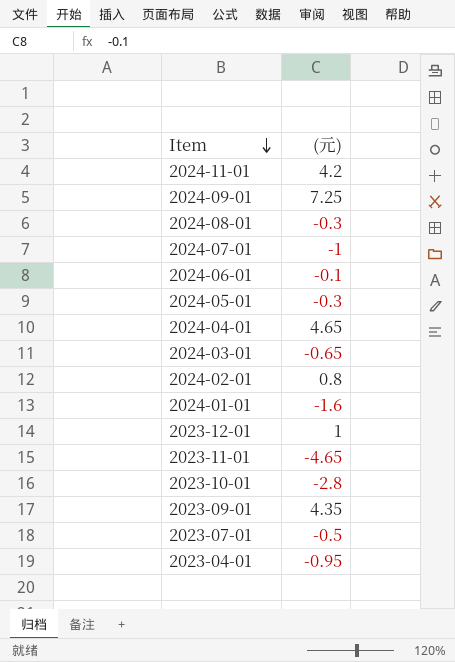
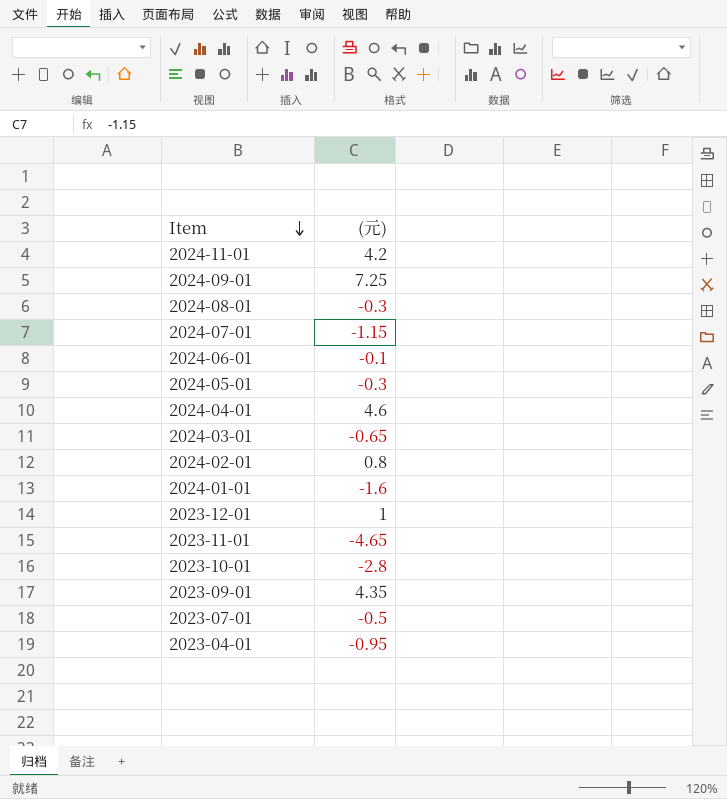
2024-07-01 | (元): -1 -> -1.15
2024-04-01 | (元): 4.65 -> 4.6

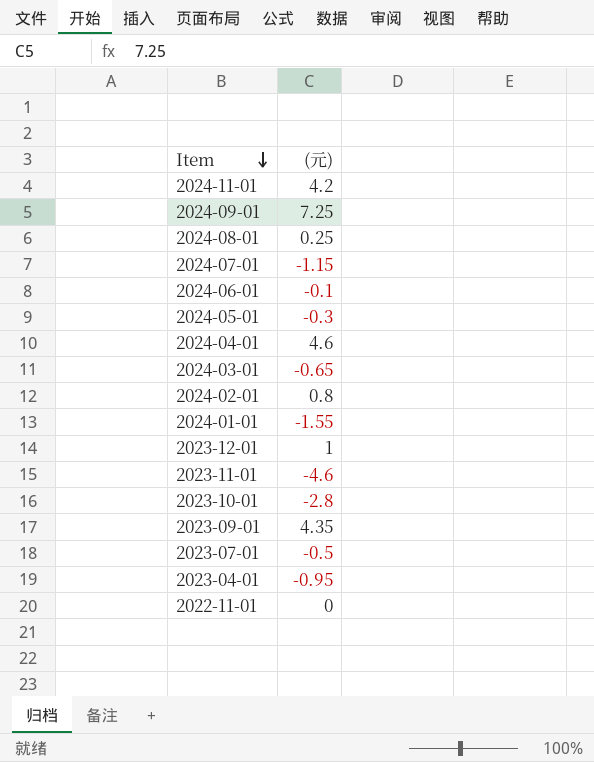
2024-08-01 | (元): -0.3 -> 0.25
2024-01-01 | (元): -1.6 -> -1.55
2023-11-01 | (元): -4.65 -> -4.6
row 2022-11-01: none -> 0

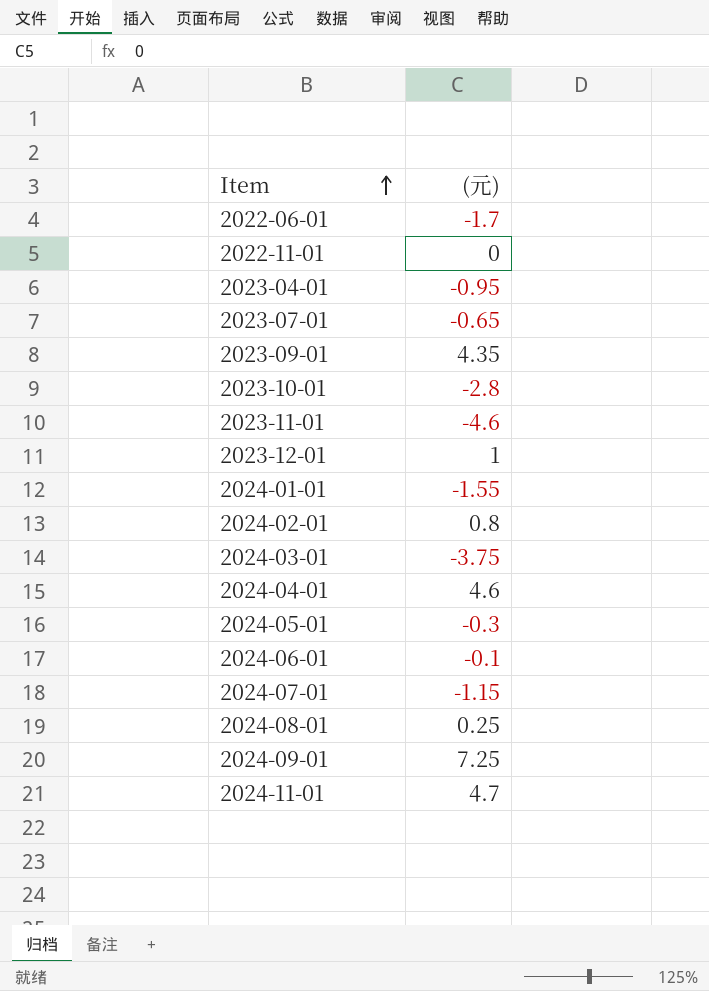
row order: Item descending -> Item ascending
row 2022-06-01: none -> -1.7
2023-07-01 | (元): -0.5 -> -0.65
2024-03-01 | (元): -0.65 -> -3.75
2024-11-01 | (元): 4.2 -> 4.7

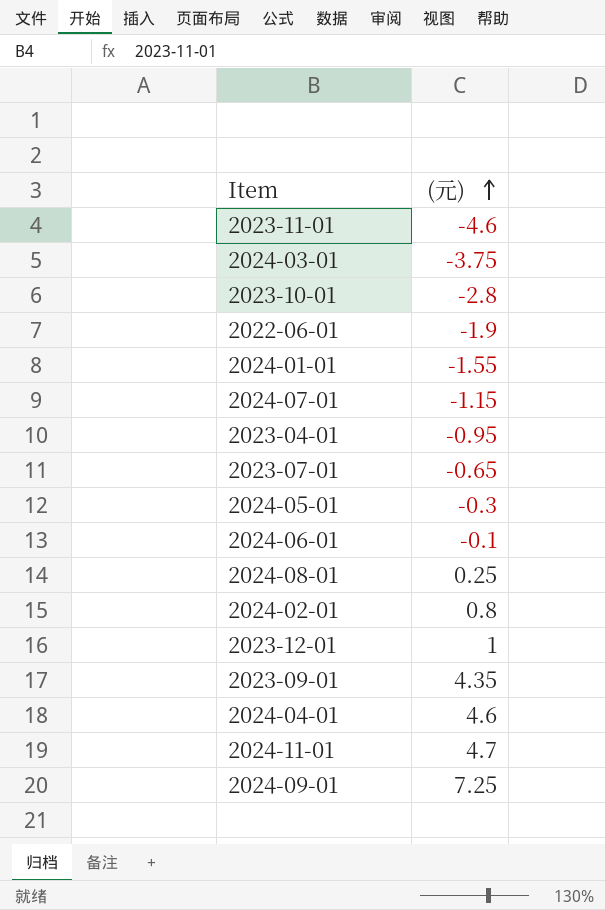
row order: Item ascending -> (元) ascending
row 2022-11-01: 0 -> none
2022-06-01 | (元): -1.7 -> -1.9

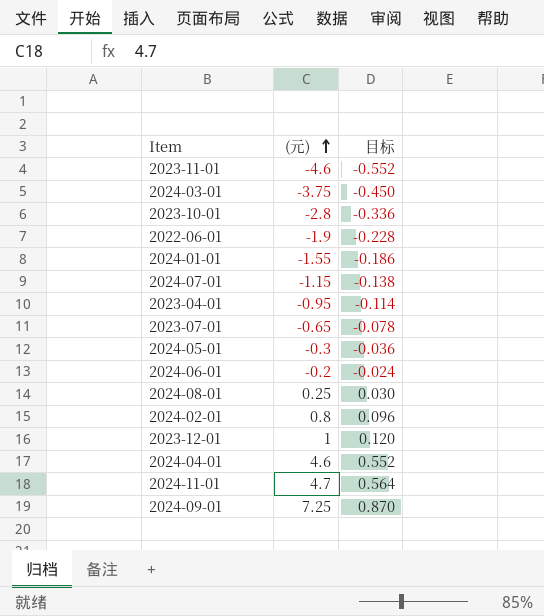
column 目标 | formula: none -> [(元)] * 0.12
row 2023-09-01: 4.35 -> none
2024-06-01 | (元): -0.1 -> -0.2

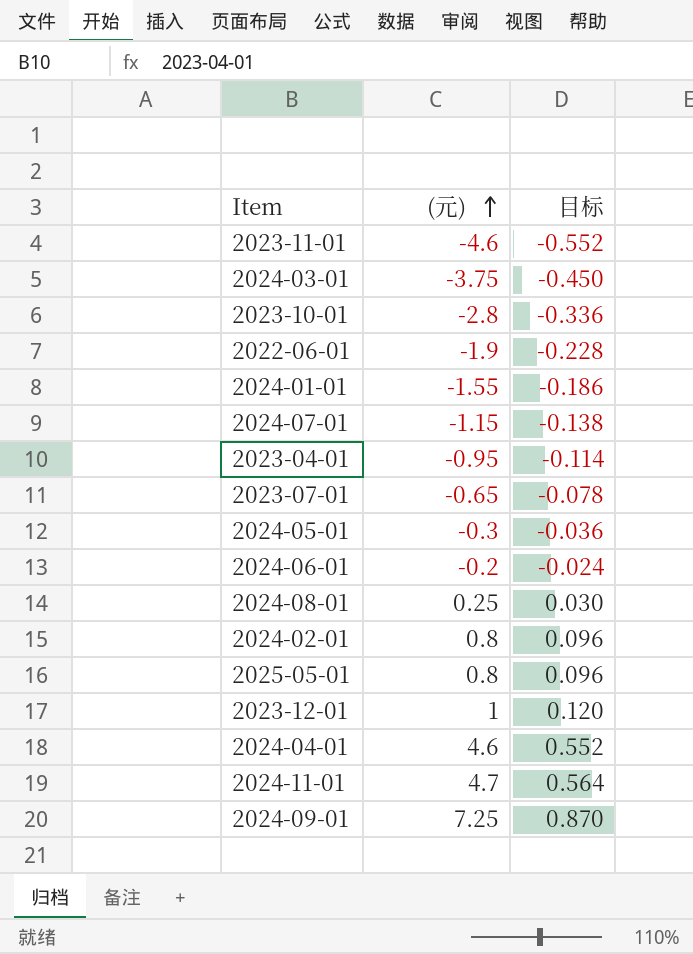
row 2025-05-01: none -> 0.8 | 0.096

